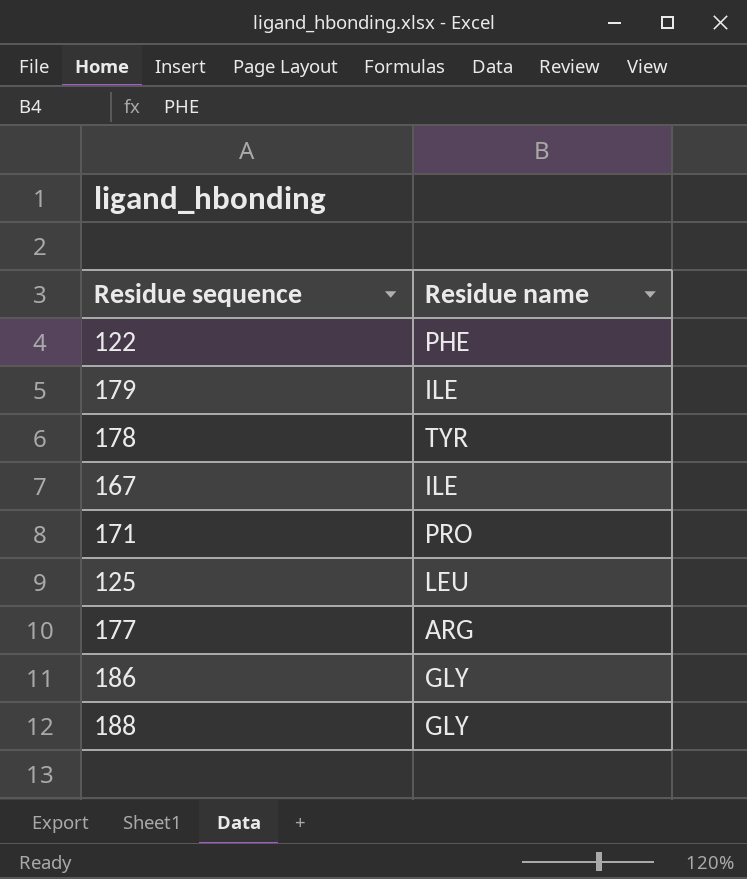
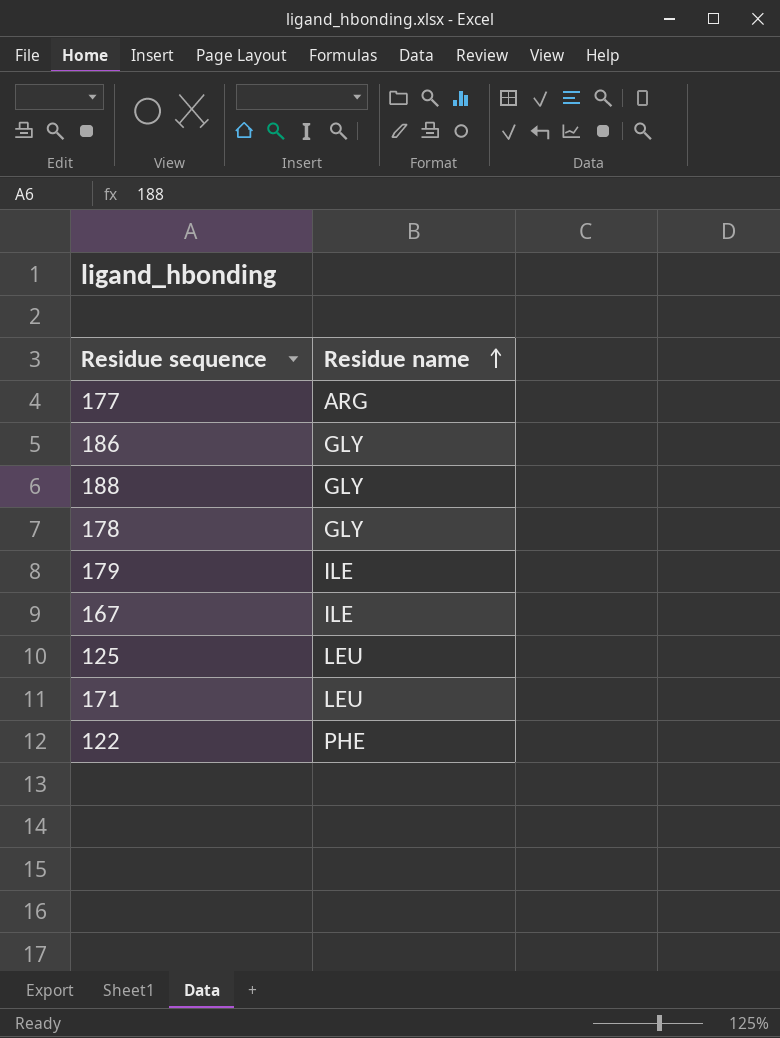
row order: none -> Residue name ascending
178 | Residue name: TYR -> GLY
171 | Residue name: PRO -> LEU

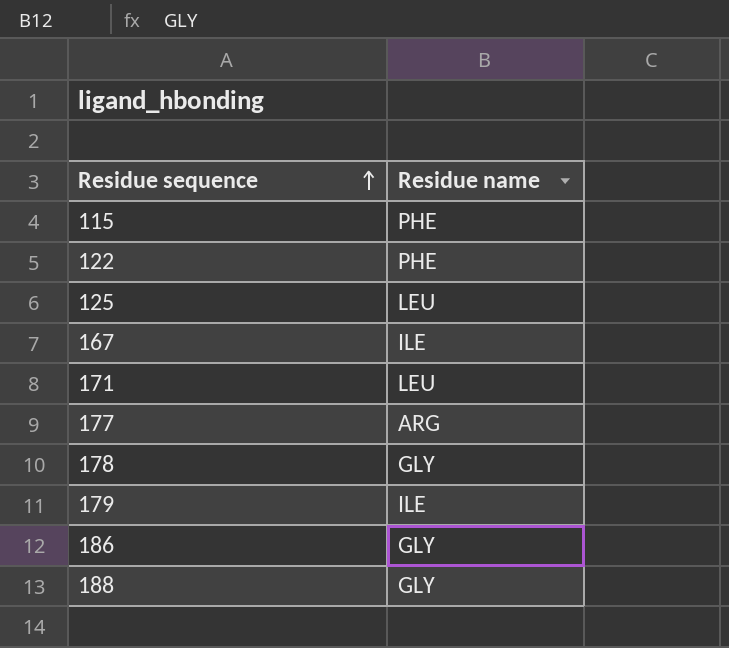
row order: Residue name ascending -> Residue sequence ascending
row 115: none -> PHE

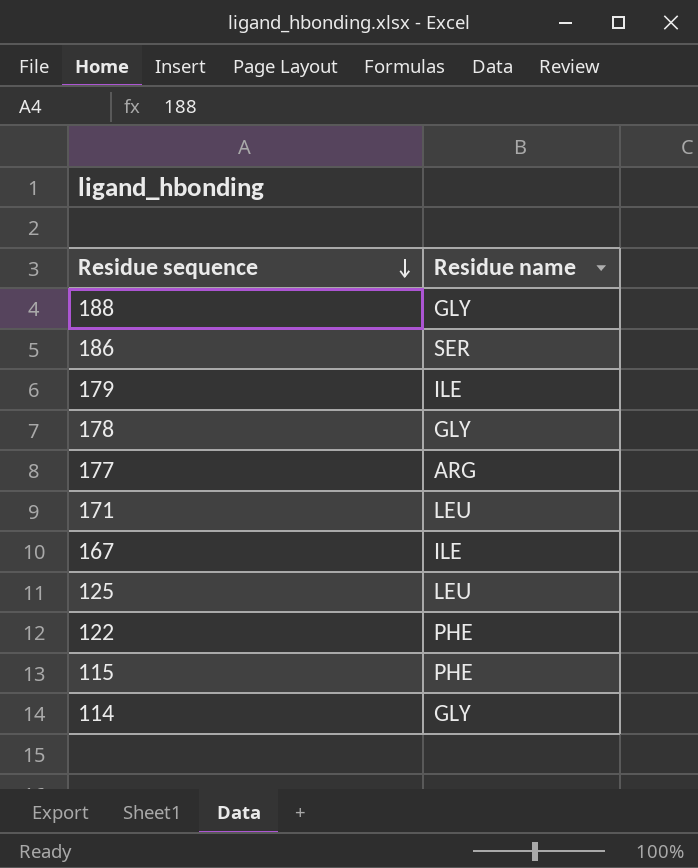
row order: Residue sequence ascending -> Residue sequence descending
186 | Residue name: GLY -> SER
row 114: none -> GLY

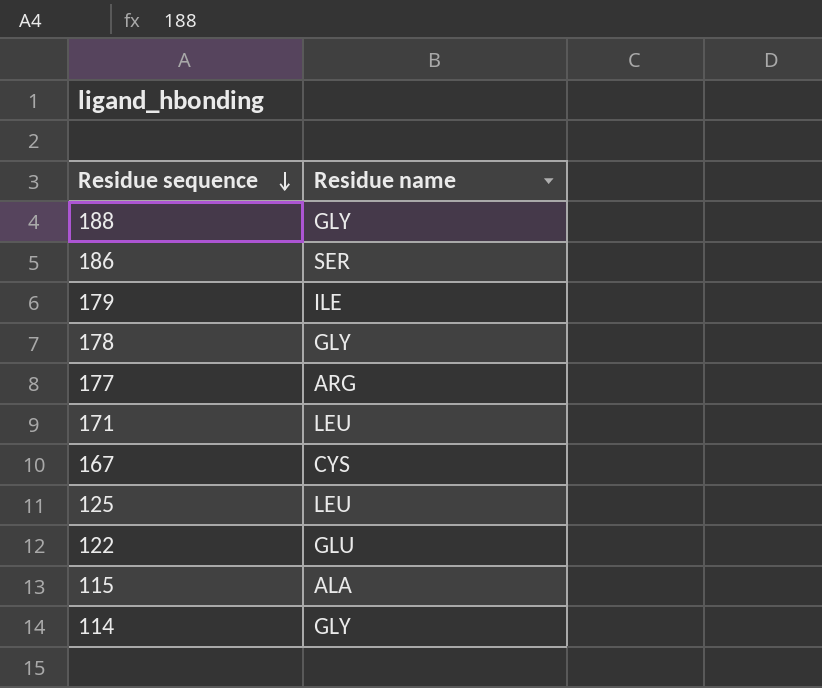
167 | Residue name: ILE -> CYS
122 | Residue name: PHE -> GLU
115 | Residue name: PHE -> ALA

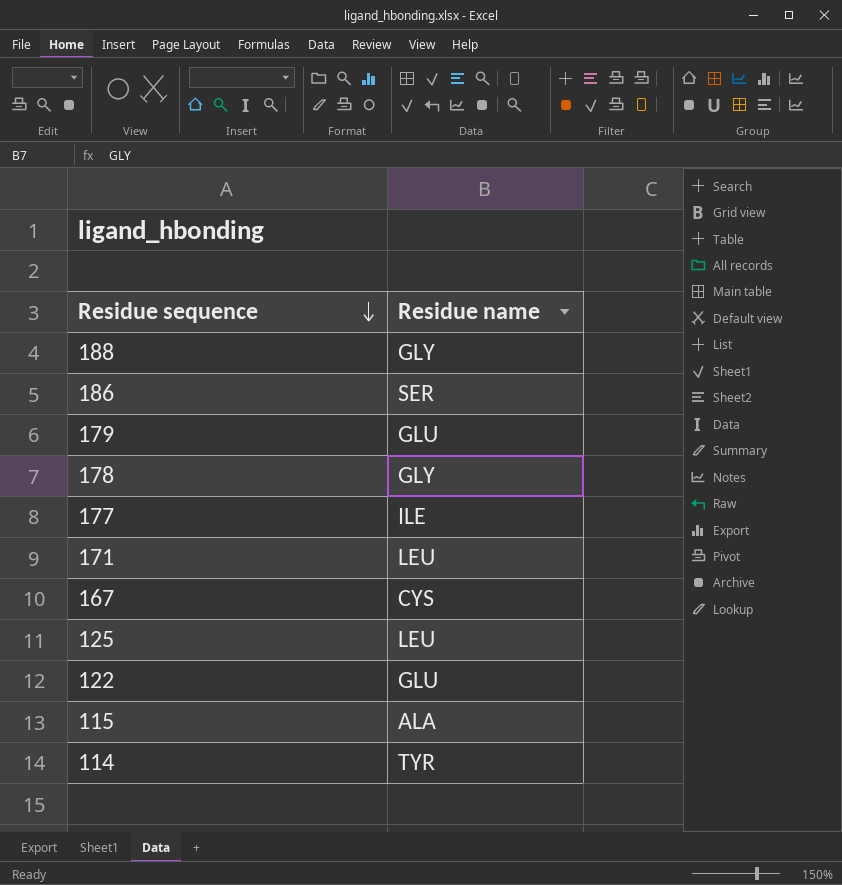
179 | Residue name: ILE -> GLU
177 | Residue name: ARG -> ILE
114 | Residue name: GLY -> TYR

